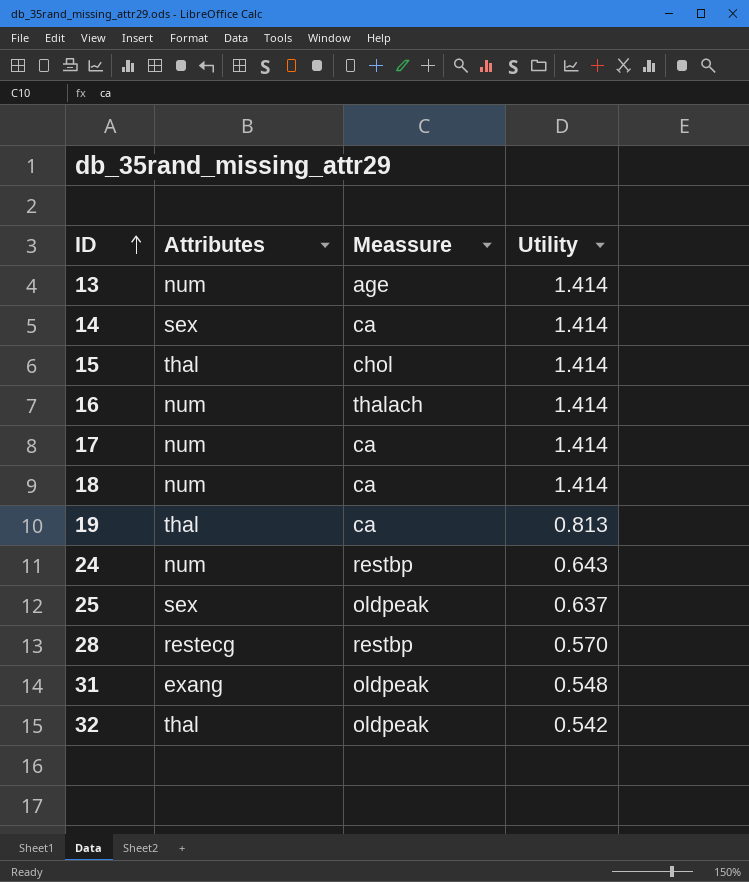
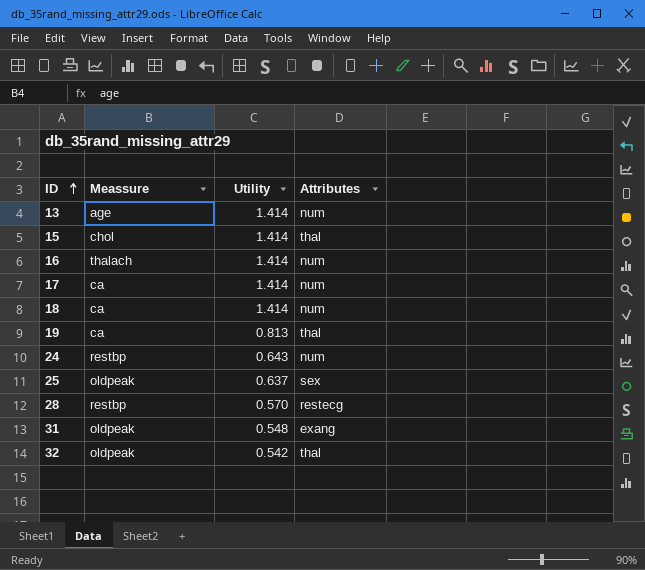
column Attributes | position: 2 -> 4
row 14: sex | ca | 1.414 -> none

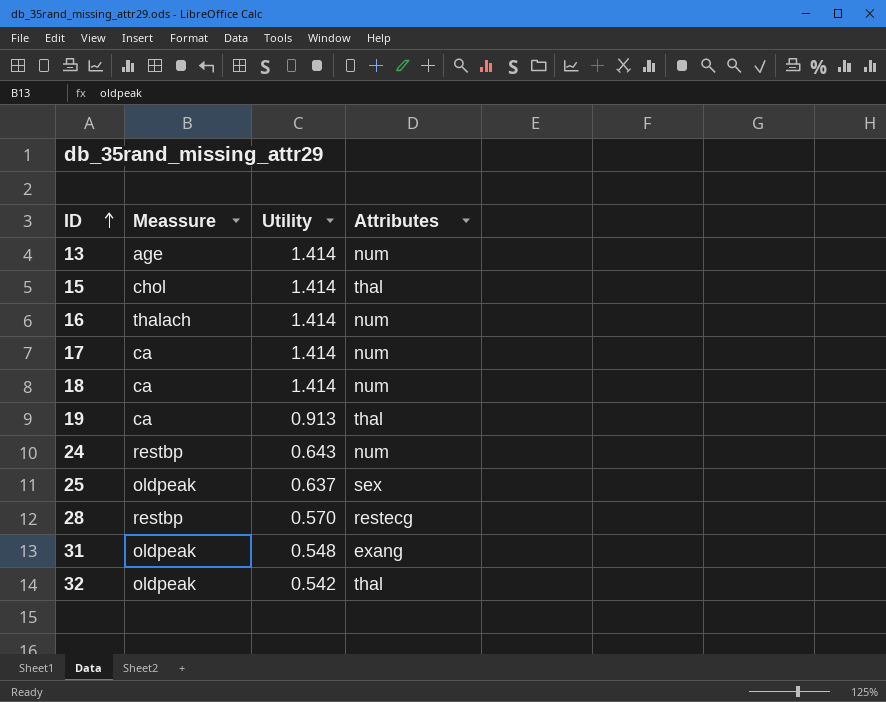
19 | Utility: 0.813 -> 0.913

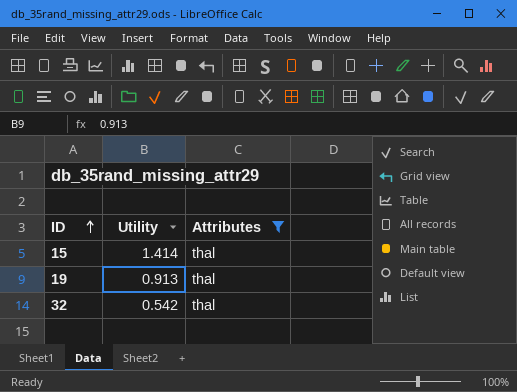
filter: none -> Attributes = thal
column Meassure | position: 2 -> none

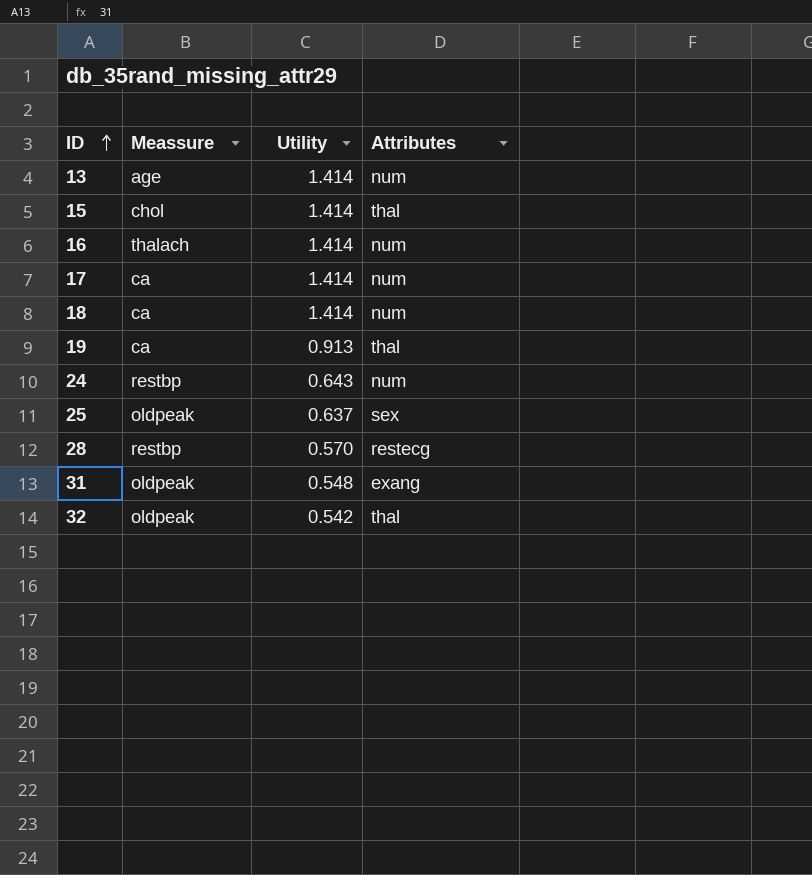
filter: Attributes = thal -> none
column Meassure | position: none -> 2

